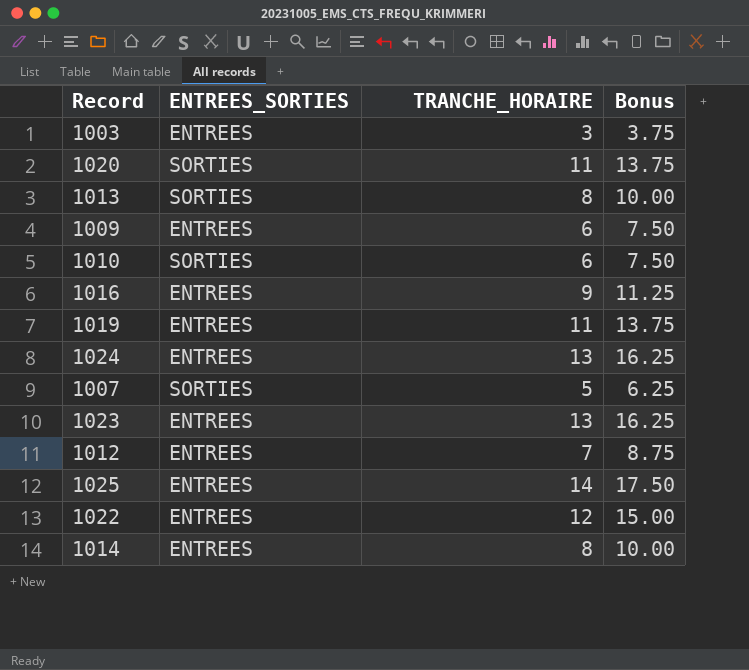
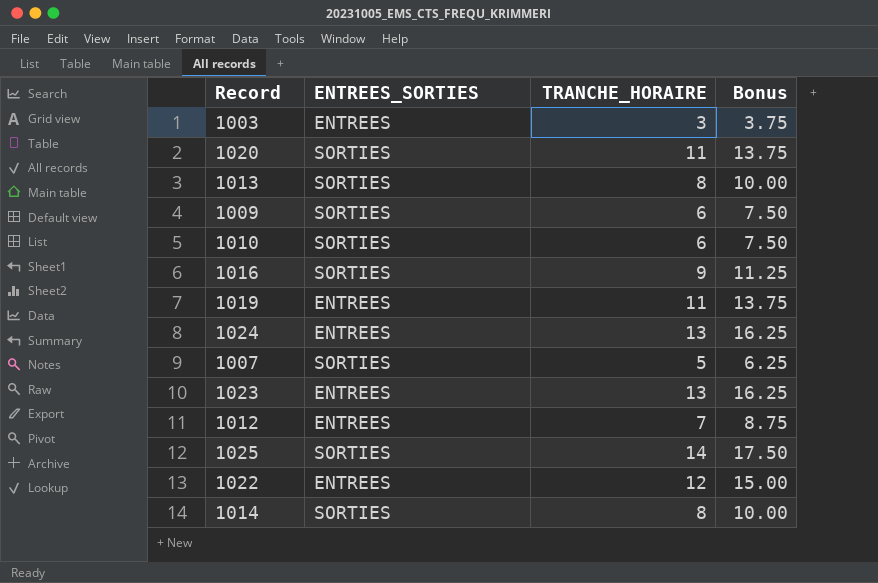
1009 | ENTREES_SORTIES: ENTREES -> SORTIES
1016 | ENTREES_SORTIES: ENTREES -> SORTIES
1025 | ENTREES_SORTIES: ENTREES -> SORTIES
1014 | ENTREES_SORTIES: ENTREES -> SORTIES

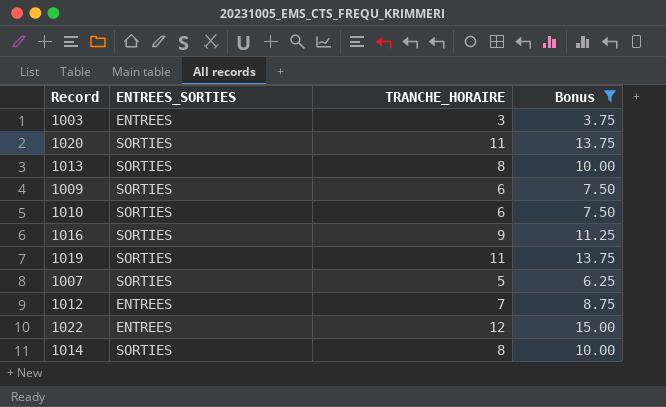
filter: none -> Bonus <= 15.00
1019 | ENTREES_SORTIES: ENTREES -> SORTIES

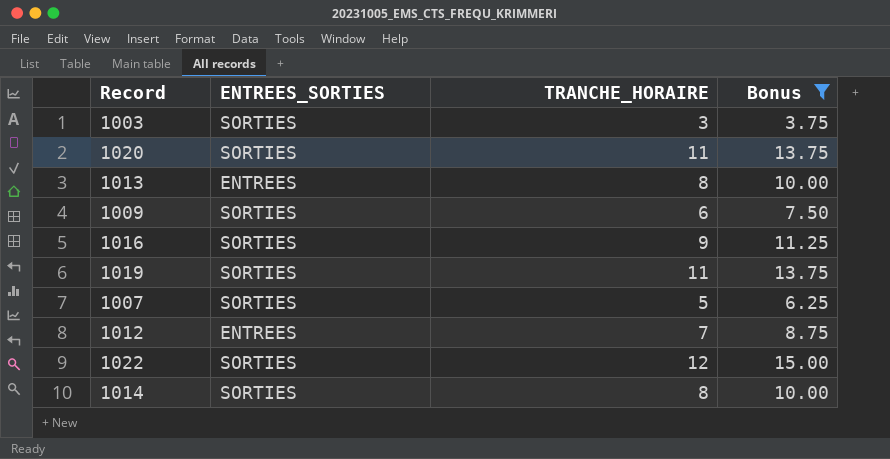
row 1010: SORTIES | 6 | 7.50 -> none
1003 | ENTREES_SORTIES: ENTREES -> SORTIES
1013 | ENTREES_SORTIES: SORTIES -> ENTREES
1022 | ENTREES_SORTIES: ENTREES -> SORTIES

